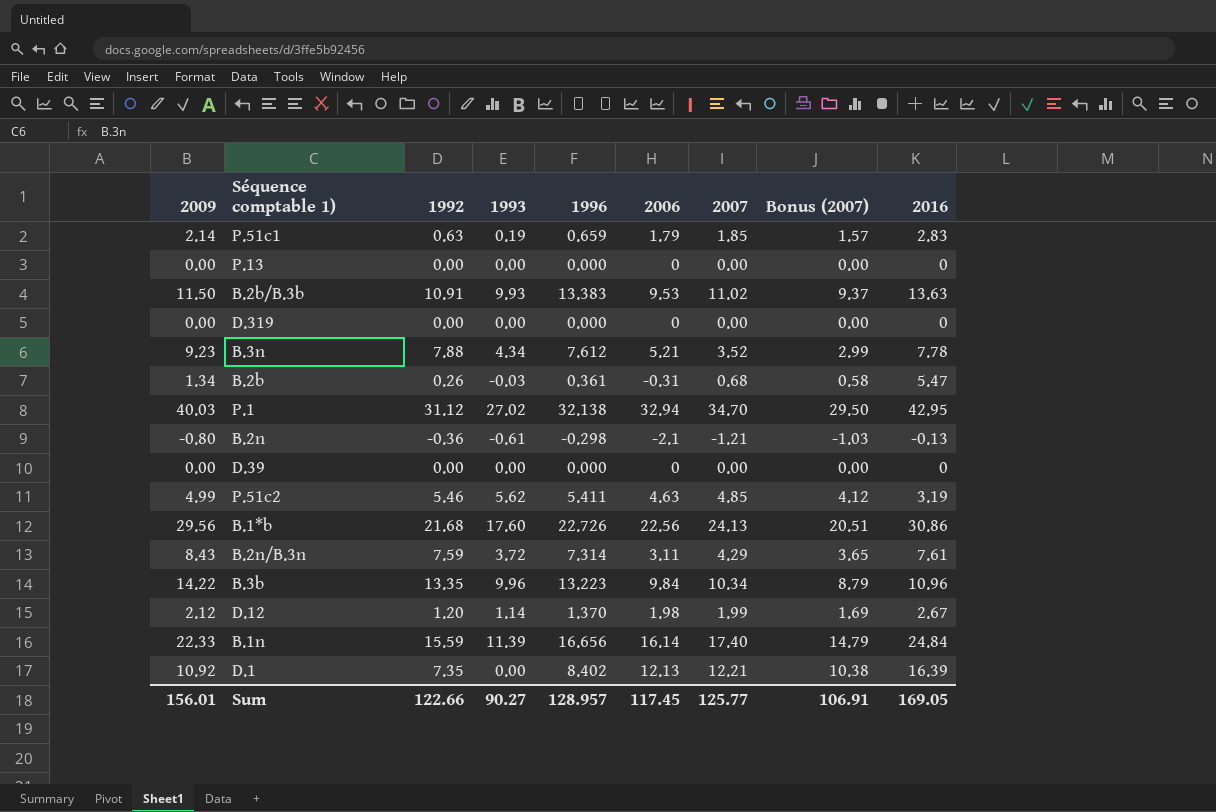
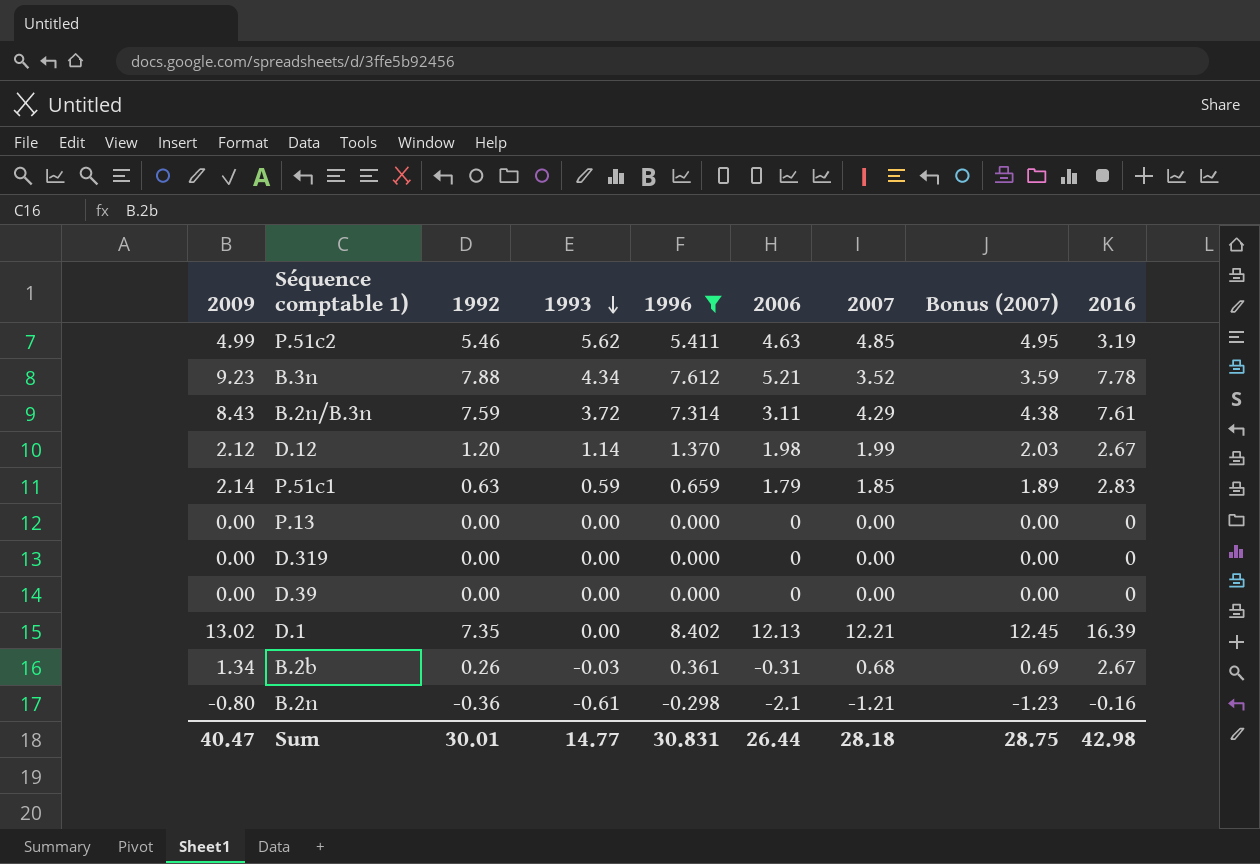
filter: none -> 1996 <= 8.402
row order: none -> 1993 descending
column Bonus (2007) | formula: [2007] * 0.85 -> [2007] * 1.02
P.51c1 | 1993: 0.19 -> 0.59
D.1 | 2009: 10.92 -> 13.02
B.2b | 2016: 5.47 -> 2.67
B.2n | 2016: -0.13 -> -0.16
Sum | 2009: 156.01 -> 40.47
Sum | 1992: 122.66 -> 30.01
Sum | 1993: 90.27 -> 14.77
Sum | 1996: 128.957 -> 30.831
Sum | 2006: 117.45 -> 26.44
Sum | 2007: 125.77 -> 28.18
Sum | Bonus (2007): 106.91 -> 28.75
Sum | 2016: 169.05 -> 42.98

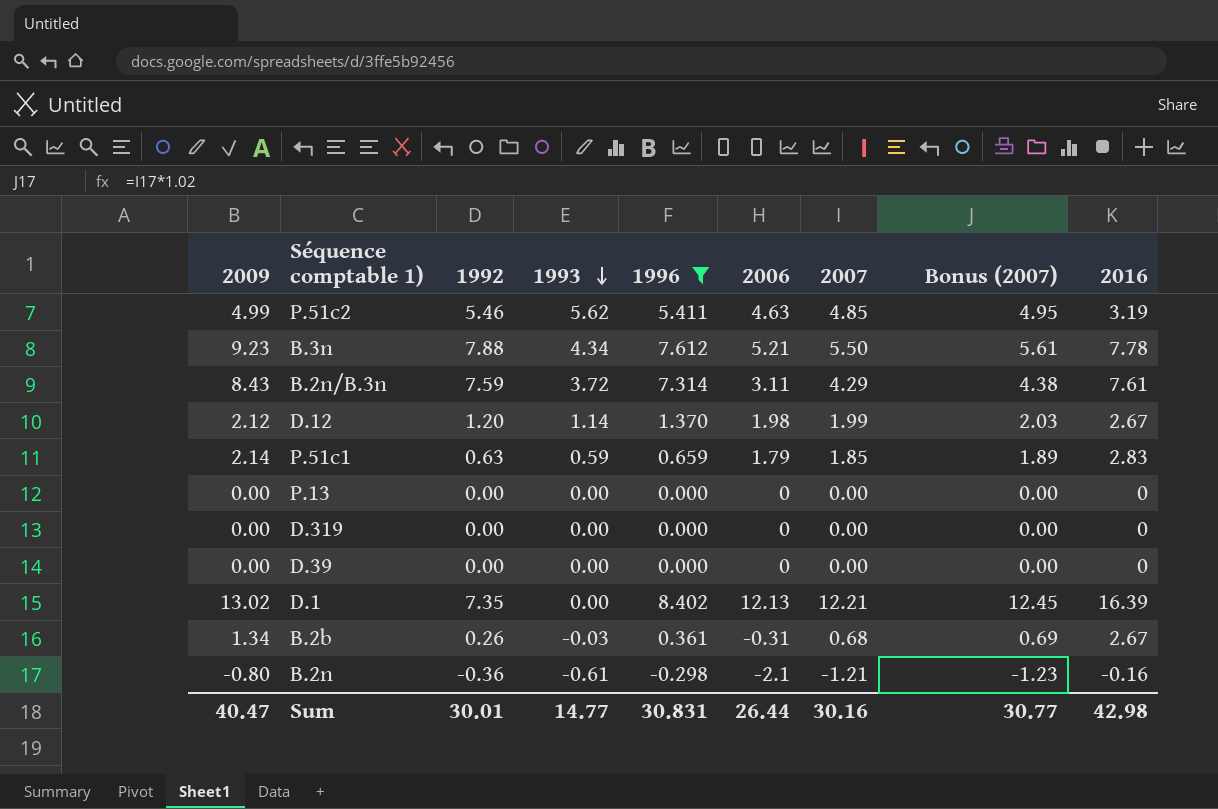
B.3n | 2007: 3.52 -> 5.50
B.3n | Bonus (2007): 3.59 -> 5.61
Sum | 2007: 28.18 -> 30.16
Sum | Bonus (2007): 28.75 -> 30.77

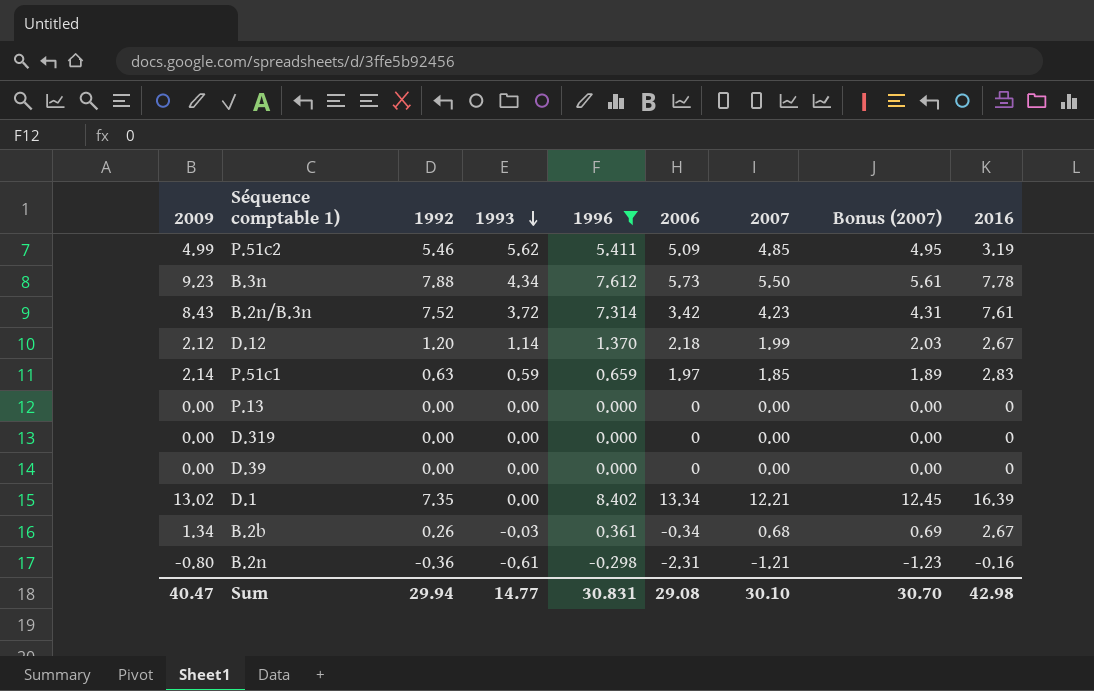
P.51c2 | 2006: 4.63 -> 5.09
B.3n | 2006: 5.21 -> 5.73
B.2n/B.3n | 1992: 7.59 -> 7.52
B.2n/B.3n | 2006: 3.11 -> 3.42
B.2n/B.3n | 2007: 4.29 -> 4.23
B.2n/B.3n | Bonus (2007): 4.38 -> 4.31
D.12 | 2006: 1.98 -> 2.18
P.51c1 | 2006: 1.79 -> 1.97
D.1 | 2006: 12.13 -> 13.34
B.2b | 2006: -0.31 -> -0.34
B.2n | 2006: -2.1 -> -2.31
Sum | 1992: 30.01 -> 29.94
Sum | 2006: 26.44 -> 29.08
Sum | 2007: 30.16 -> 30.10
Sum | Bonus (2007): 30.77 -> 30.70

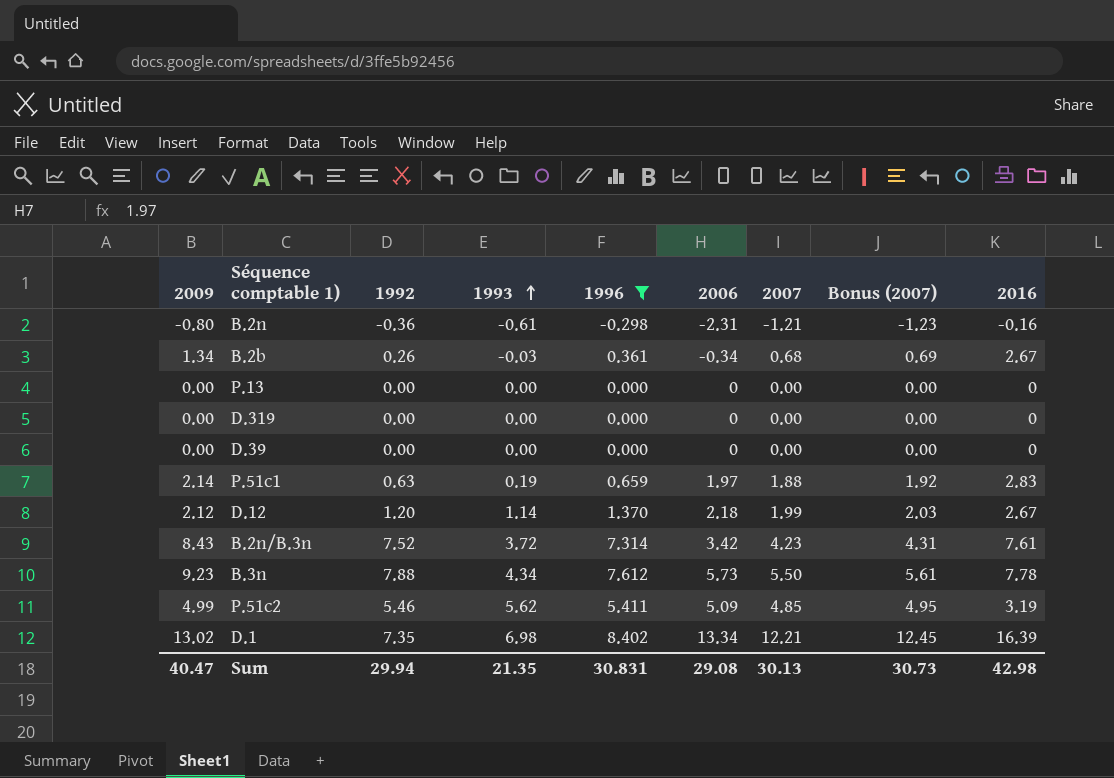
row order: 1993 descending -> 1993 ascending
P.51c1 | 1993: 0.59 -> 0.19
P.51c1 | 2007: 1.85 -> 1.88
P.51c1 | Bonus (2007): 1.89 -> 1.92
D.1 | 1993: 0.00 -> 6.98
Sum | 1993: 14.77 -> 21.35
Sum | 2007: 30.10 -> 30.13
Sum | Bonus (2007): 30.70 -> 30.73

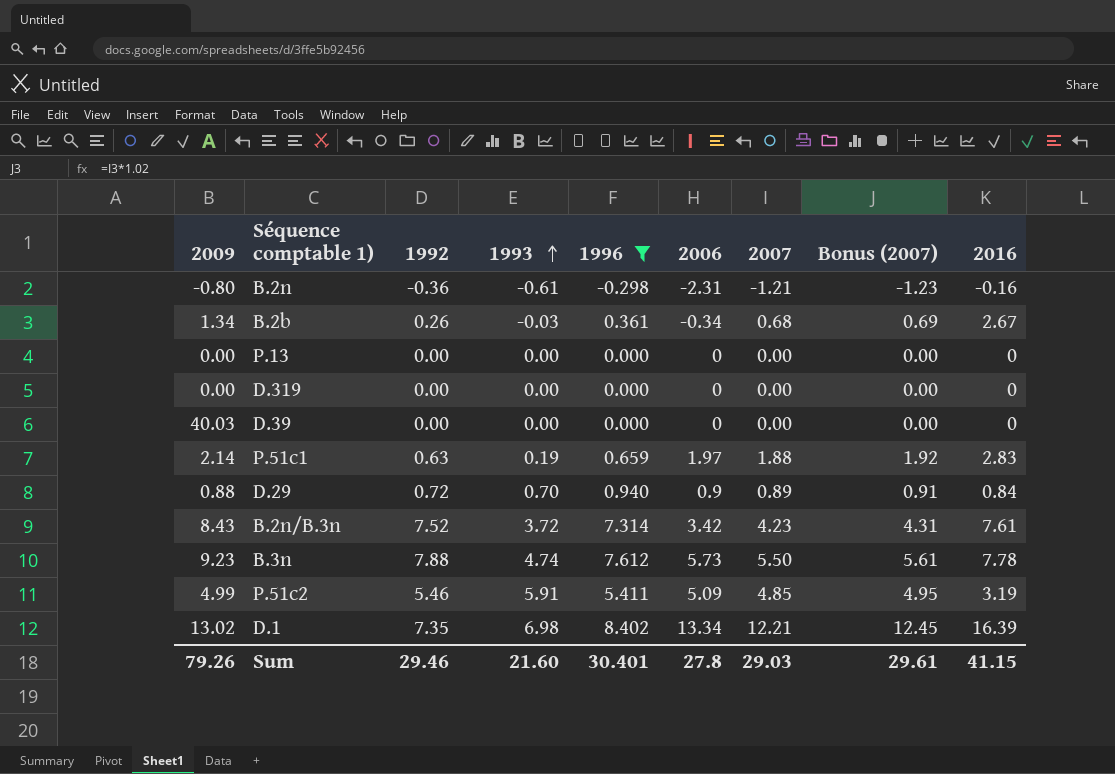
row D.12: 2.12 | 1.20 | 1.14 | 1.370 | 2.18 | 1.99 | 2.03 | 2.67 -> none
D.39 | 2009: 0.00 -> 40.03
row D.29: none -> 0.88 | 0.72 | 0.70 | 0.940 | 0.9 | 0.89 | 0.91 | 0.84
B.3n | 1993: 4.34 -> 4.74
P.51c2 | 1993: 5.62 -> 5.91
Sum | 2009: 40.47 -> 79.26
Sum | 1992: 29.94 -> 29.46
Sum | 1993: 21.35 -> 21.60
Sum | 1996: 30.831 -> 30.401
Sum | 2006: 29.08 -> 27.8
Sum | 2007: 30.13 -> 29.03
Sum | Bonus (2007): 30.73 -> 29.61
Sum | 2016: 42.98 -> 41.15

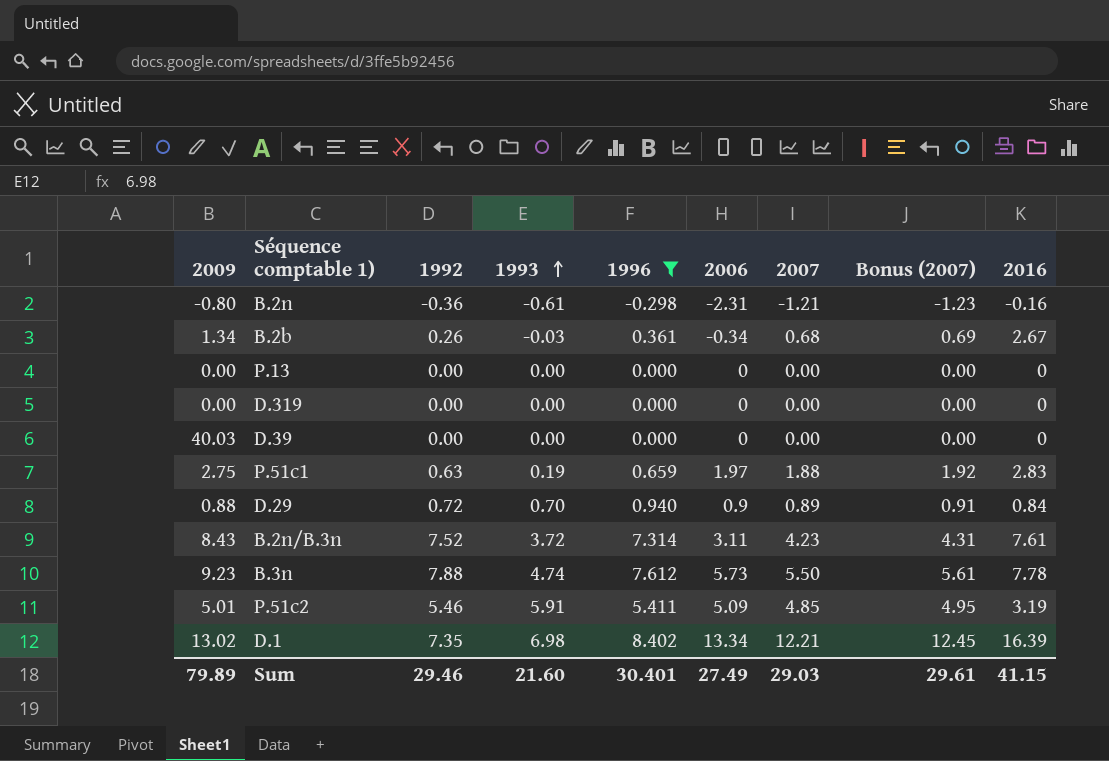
P.51c1 | 2009: 2.14 -> 2.75
B.2n/B.3n | 2006: 3.42 -> 3.11
P.51c2 | 2009: 4.99 -> 5.01
Sum | 2009: 79.26 -> 79.89
Sum | 2006: 27.8 -> 27.49

